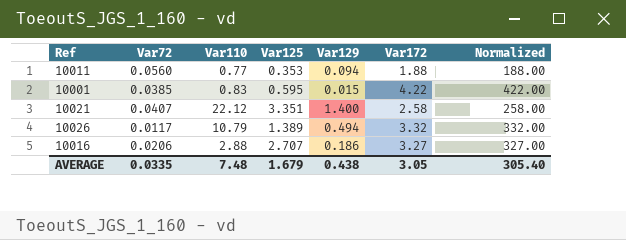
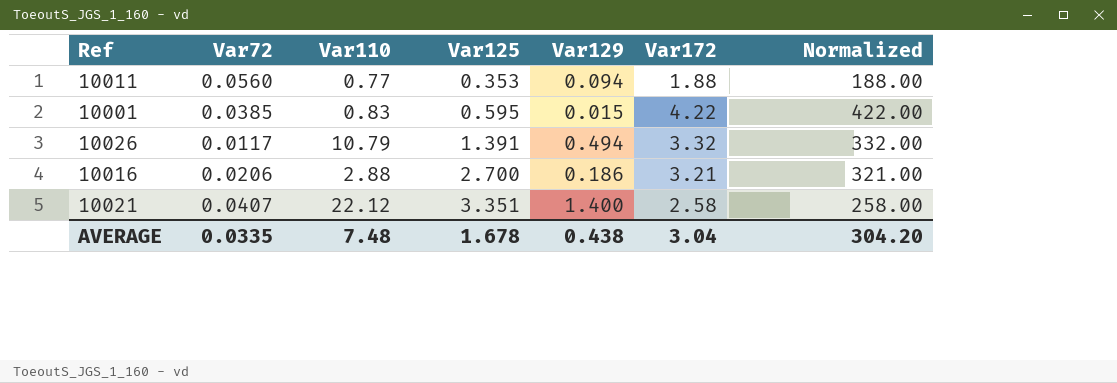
row order: none -> Var125 ascending
10026 | Var125: 1.389 -> 1.391
10016 | Var125: 2.707 -> 2.700
10016 | Var172: 3.27 -> 3.21
10016 | Normalized: 327.00 -> 321.00
AVERAGE | Var125: 1.679 -> 1.678
AVERAGE | Var172: 3.05 -> 3.04
AVERAGE | Normalized: 305.40 -> 304.20

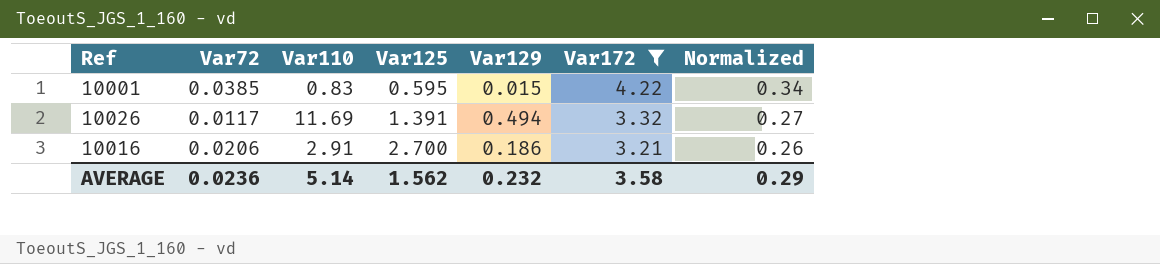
filter: none -> Var172 >= 3.21
column Normalized | formula: [Var172] * 100 -> [Var172] * 0.08
10026 | Var110: 10.79 -> 11.69
10016 | Var110: 2.88 -> 2.91
AVERAGE | Var72: 0.0335 -> 0.0236
AVERAGE | Var110: 7.48 -> 5.14
AVERAGE | Var125: 1.678 -> 1.562
AVERAGE | Var129: 0.438 -> 0.232
AVERAGE | Var172: 3.04 -> 3.58
AVERAGE | Normalized: 304.20 -> 0.29

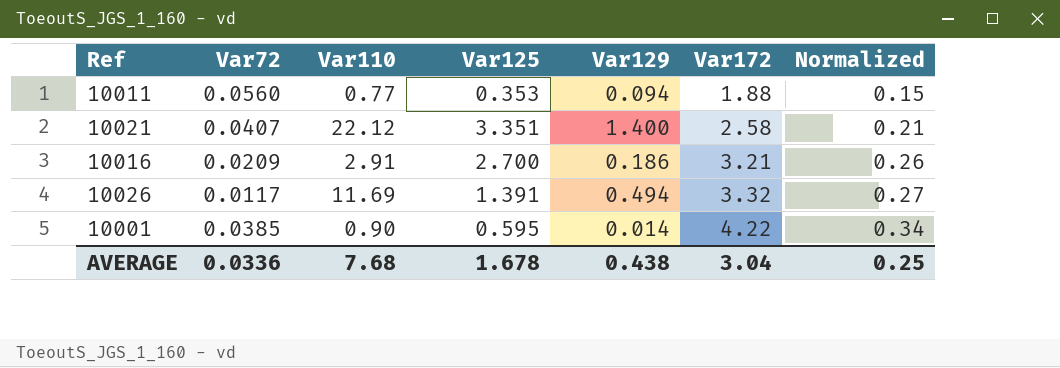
filter: Var172 >= 3.21 -> none
row order: Var125 ascending -> Var172 ascending
10016 | Var72: 0.0206 -> 0.0209
10001 | Var110: 0.83 -> 0.90
10001 | Var129: 0.015 -> 0.014
AVERAGE | Var72: 0.0236 -> 0.0336
AVERAGE | Var110: 5.14 -> 7.68
AVERAGE | Var125: 1.562 -> 1.678
AVERAGE | Var129: 0.232 -> 0.438
AVERAGE | Var172: 3.58 -> 3.04
AVERAGE | Normalized: 0.29 -> 0.25

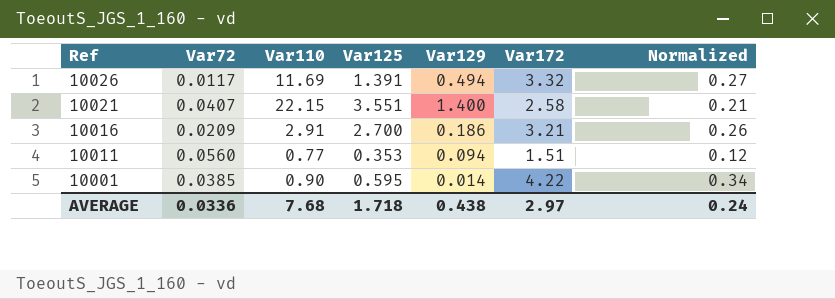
row order: Var172 ascending -> Ref descending
10021 | Var110: 22.12 -> 22.15
10021 | Var125: 3.351 -> 3.551
10011 | Var172: 1.88 -> 1.51
10011 | Normalized: 0.15 -> 0.12
AVERAGE | Var125: 1.678 -> 1.718
AVERAGE | Var172: 3.04 -> 2.97
AVERAGE | Normalized: 0.25 -> 0.24

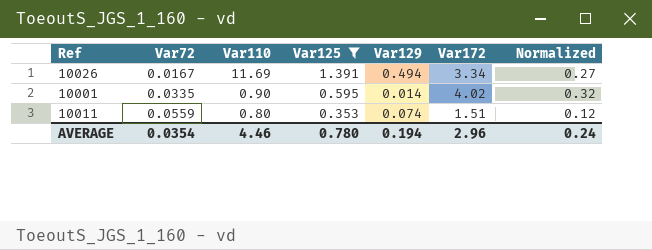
filter: none -> Var125 <= 1.391
row order: Ref descending -> Var72 ascending
10026 | Var72: 0.0117 -> 0.0167
10026 | Var172: 3.32 -> 3.34
10001 | Var72: 0.0385 -> 0.0335
10001 | Var172: 4.22 -> 4.02
10001 | Normalized: 0.34 -> 0.32
10011 | Var72: 0.0560 -> 0.0559
10011 | Var110: 0.77 -> 0.80
10011 | Var129: 0.094 -> 0.074
AVERAGE | Var72: 0.0336 -> 0.0354
AVERAGE | Var110: 7.68 -> 4.46
AVERAGE | Var125: 1.718 -> 0.780
AVERAGE | Var129: 0.438 -> 0.194
AVERAGE | Var172: 2.97 -> 2.96

